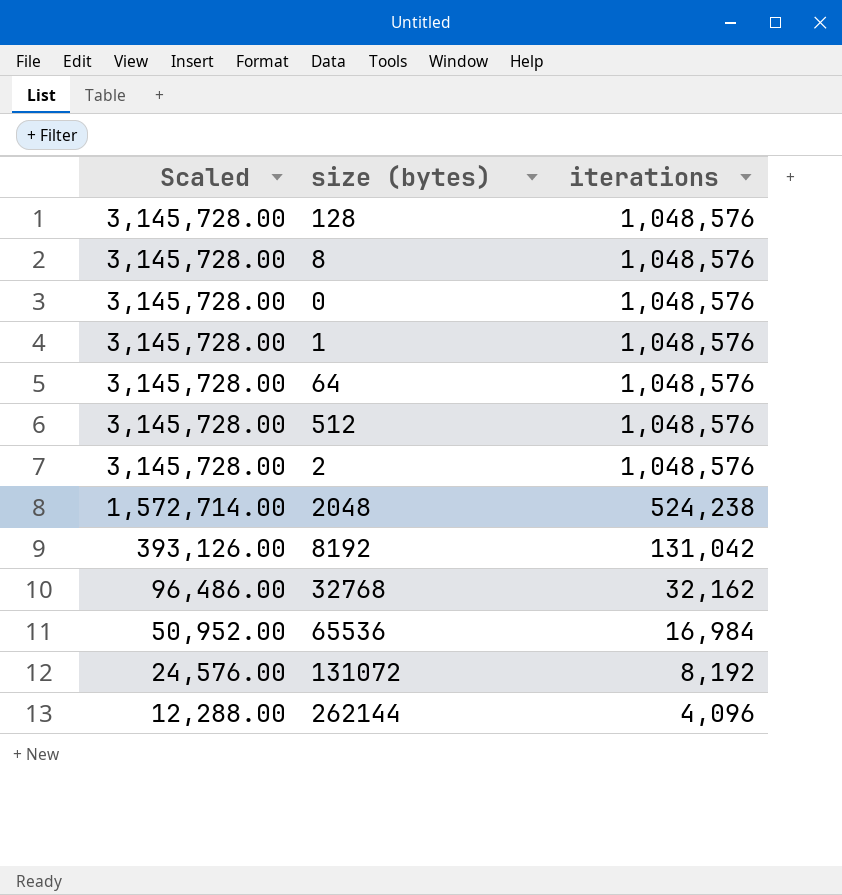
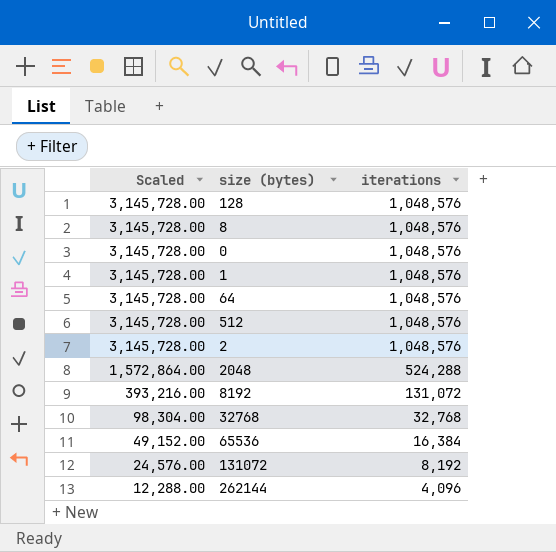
2048 | Scaled: 1,572,714.00 -> 1,572,864.00
2048 | iterations: 524,238 -> 524,288
8192 | Scaled: 393,126.00 -> 393,216.00
8192 | iterations: 131,042 -> 131,072
32768 | Scaled: 96,486.00 -> 98,304.00
32768 | iterations: 32,162 -> 32,768
65536 | Scaled: 50,952.00 -> 49,152.00
65536 | iterations: 16,984 -> 16,384

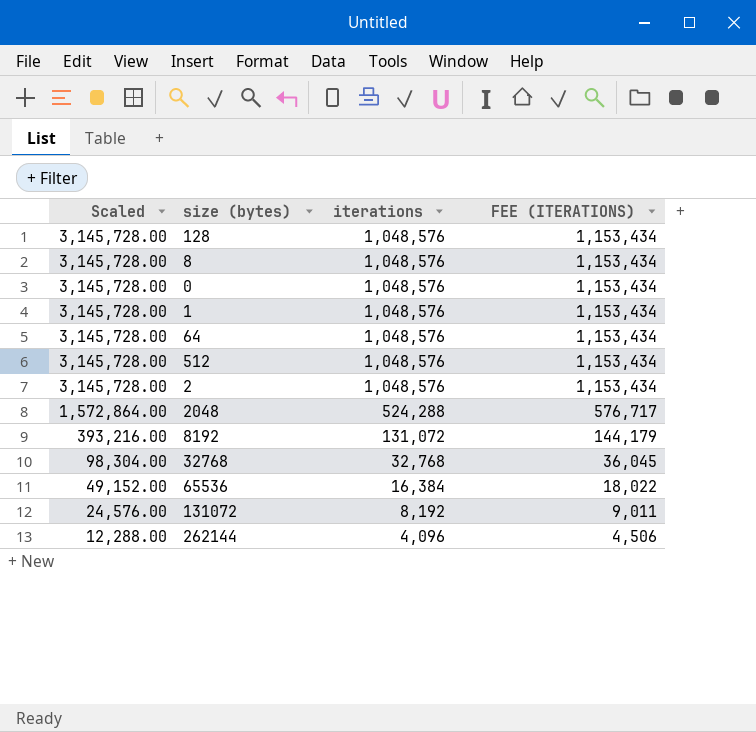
column FEE (ITERATIONS) | formula: none -> [iterations] * 1.1

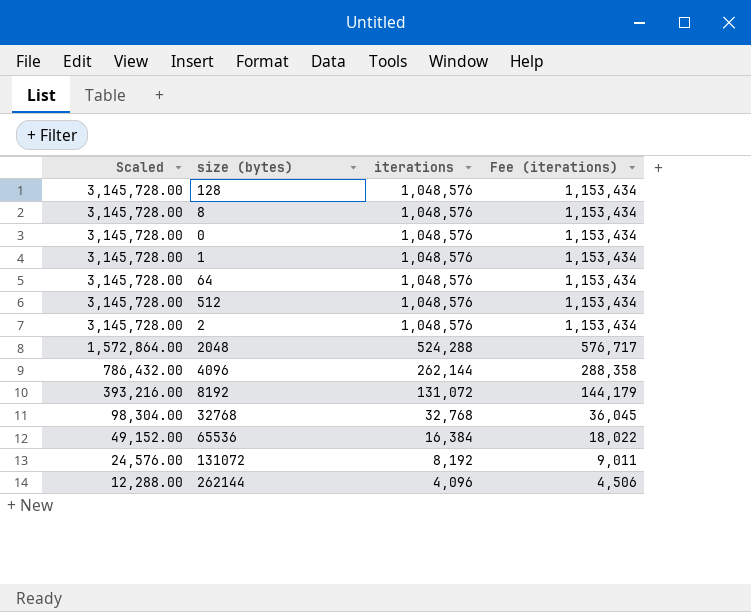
column name: FEE (ITERATIONS) -> Fee (iterations)
row 4096: none -> 786,432.00 | 262,144 | 288,358

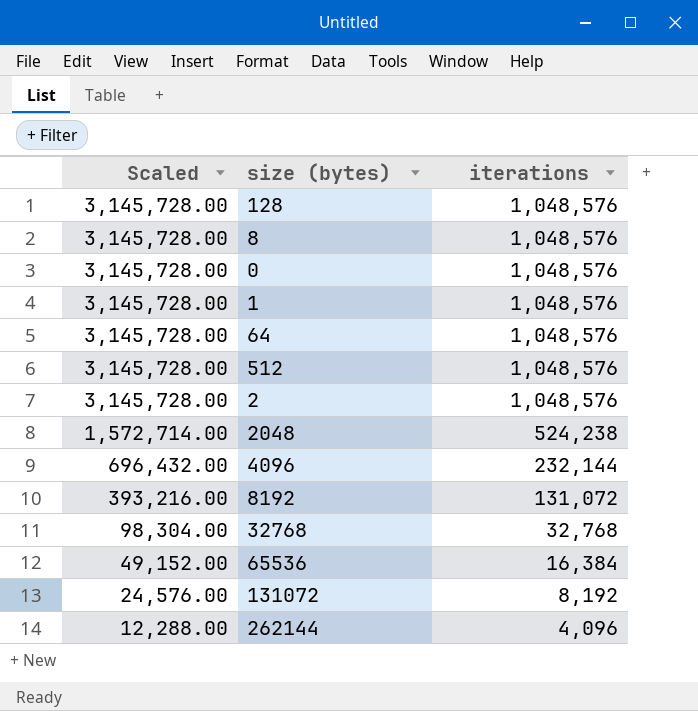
column Fee (iterations) | formula: [iterations] * 1.1 -> none
2048 | Scaled: 1,572,864.00 -> 1,572,714.00
2048 | iterations: 524,288 -> 524,238
4096 | Scaled: 786,432.00 -> 696,432.00
4096 | iterations: 262,144 -> 232,144

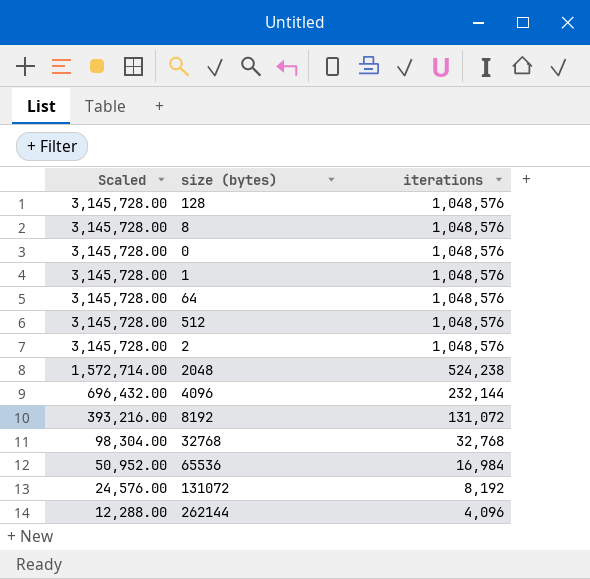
65536 | Scaled: 49,152.00 -> 50,952.00
65536 | iterations: 16,384 -> 16,984

